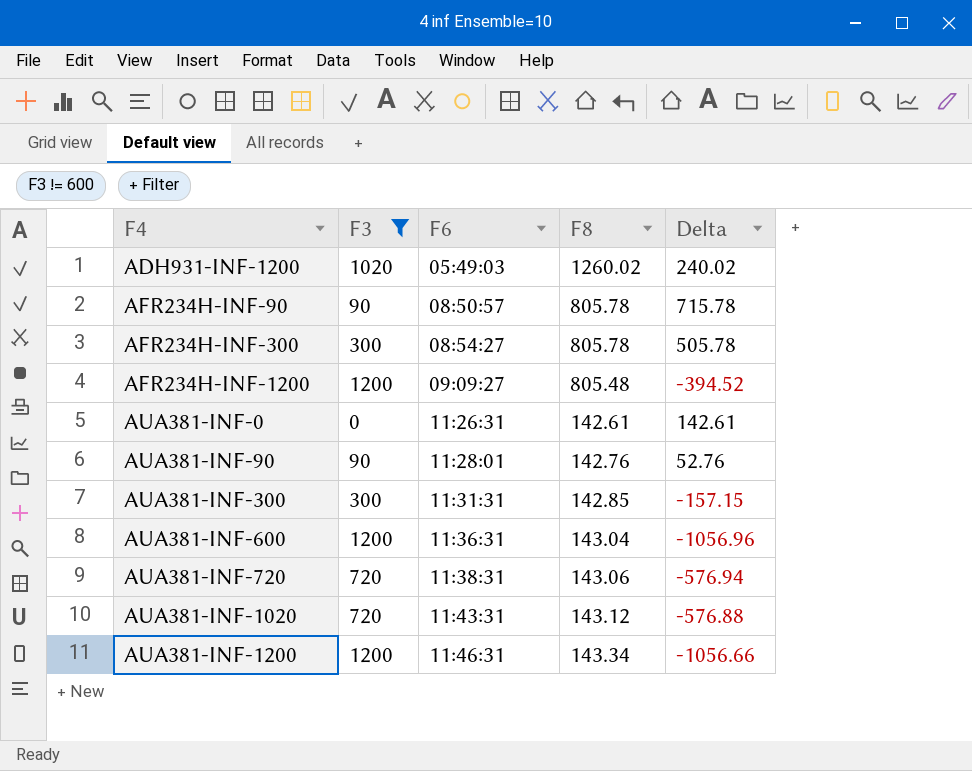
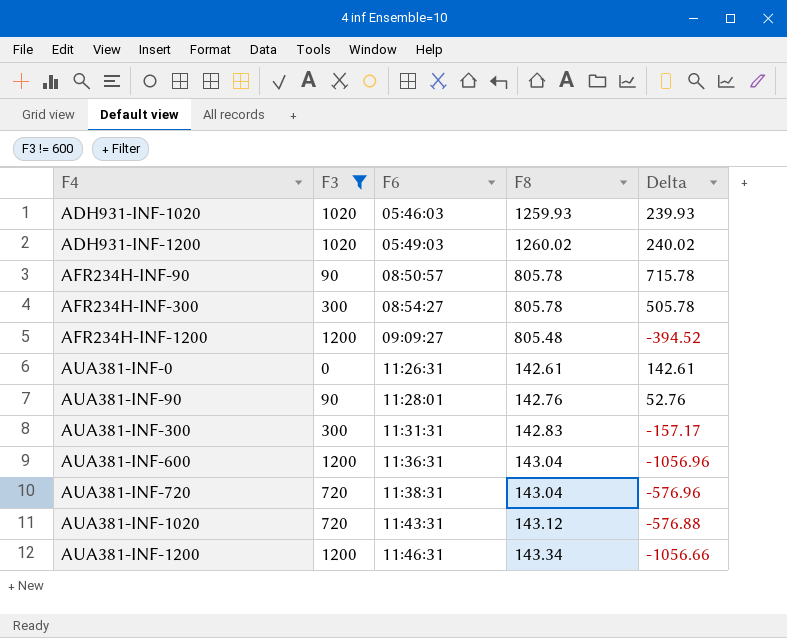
row ADH931-INF-1020: none -> 1020 | 05:46:03 | 1259.93 | 239.93
AUA381-INF-300 | F8: 142.85 -> 142.83
AUA381-INF-300 | Delta: -157.15 -> -157.17
AUA381-INF-720 | F8: 143.06 -> 143.04
AUA381-INF-720 | Delta: -576.94 -> -576.96

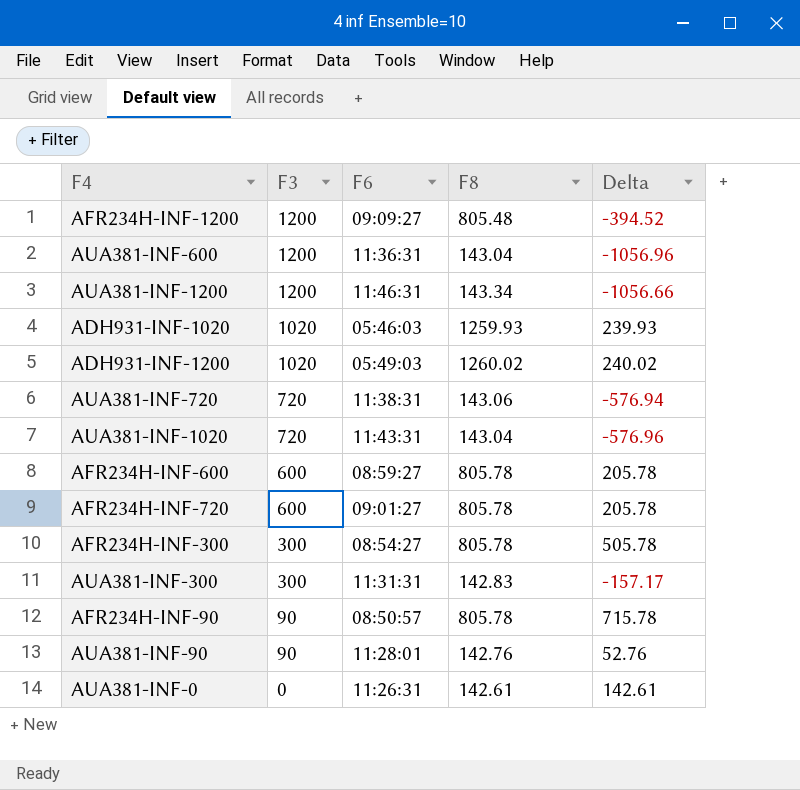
filter: F3 != 600 -> none
row order: F4 ascending -> F3 descending
AUA381-INF-720 | F8: 143.04 -> 143.06
AUA381-INF-720 | Delta: -576.96 -> -576.94
AUA381-INF-1020 | F8: 143.12 -> 143.04
AUA381-INF-1020 | Delta: -576.88 -> -576.96

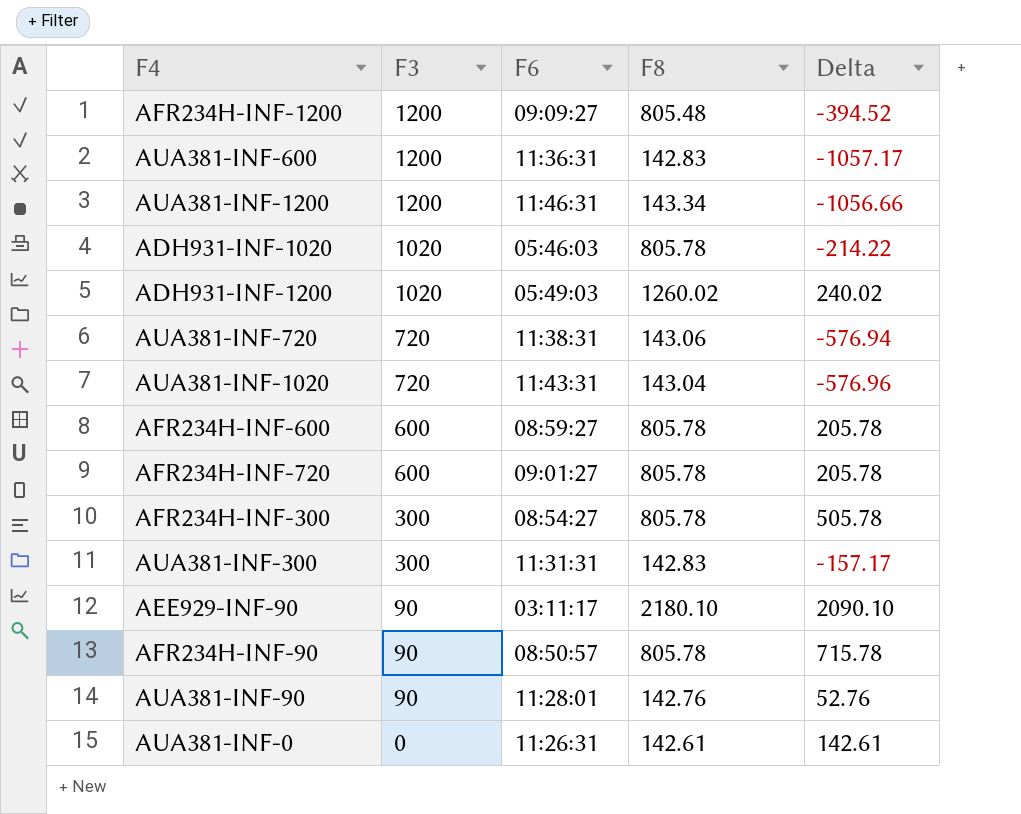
AUA381-INF-600 | F8: 143.04 -> 142.83
AUA381-INF-600 | Delta: -1056.96 -> -1057.17
ADH931-INF-1020 | F8: 1259.93 -> 805.78
ADH931-INF-1020 | Delta: 239.93 -> -214.22
row AEE929-INF-90: none -> 90 | 03:11:17 | 2180.10 | 2090.10

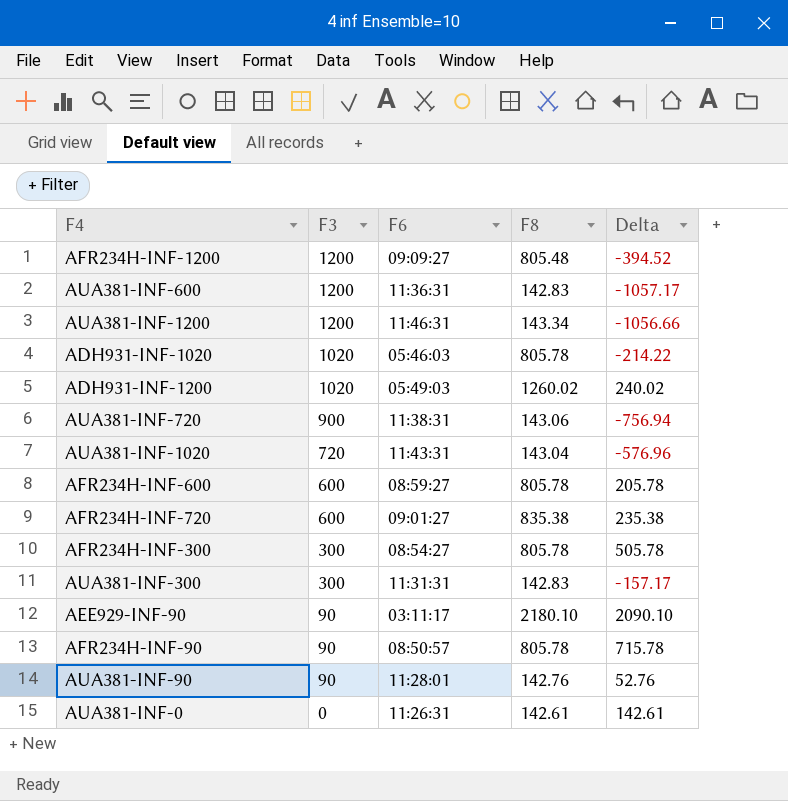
AUA381-INF-720 | F3: 720 -> 900
AUA381-INF-720 | Delta: -576.94 -> -756.94
AFR234H-INF-720 | F8: 805.78 -> 835.38
AFR234H-INF-720 | Delta: 205.78 -> 235.38

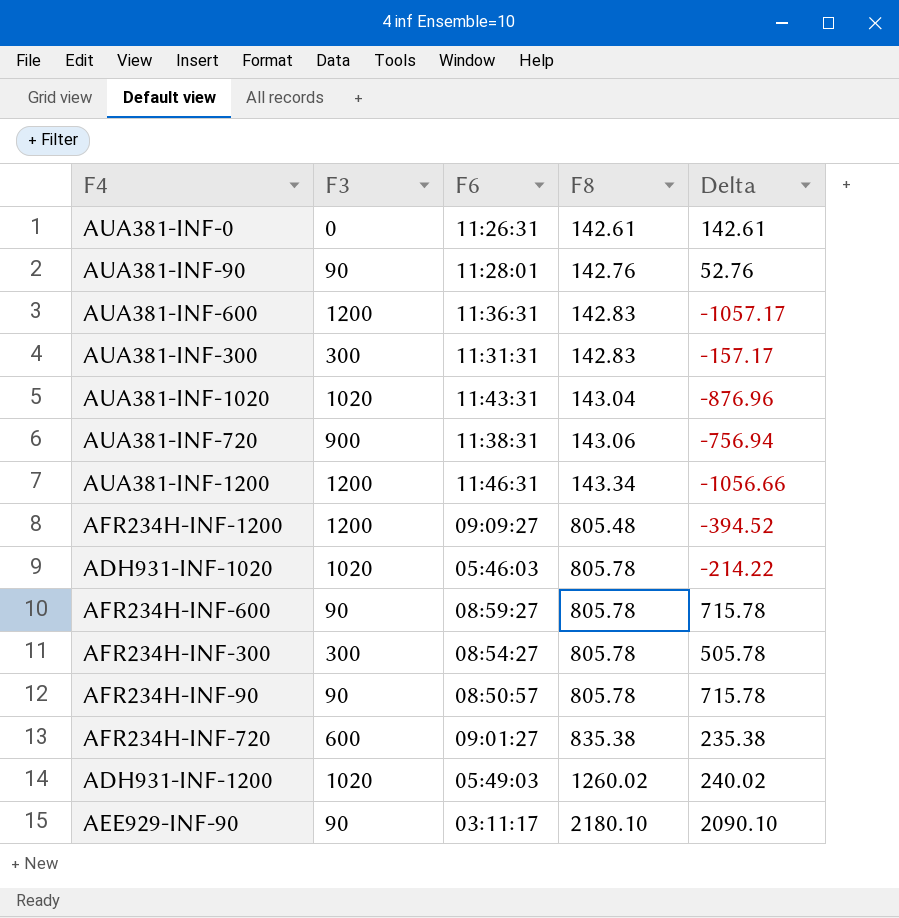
row order: F3 descending -> F8 ascending
AUA381-INF-1020 | F3: 720 -> 1020
AUA381-INF-1020 | Delta: -576.96 -> -876.96
AFR234H-INF-600 | F3: 600 -> 90
AFR234H-INF-600 | Delta: 205.78 -> 715.78

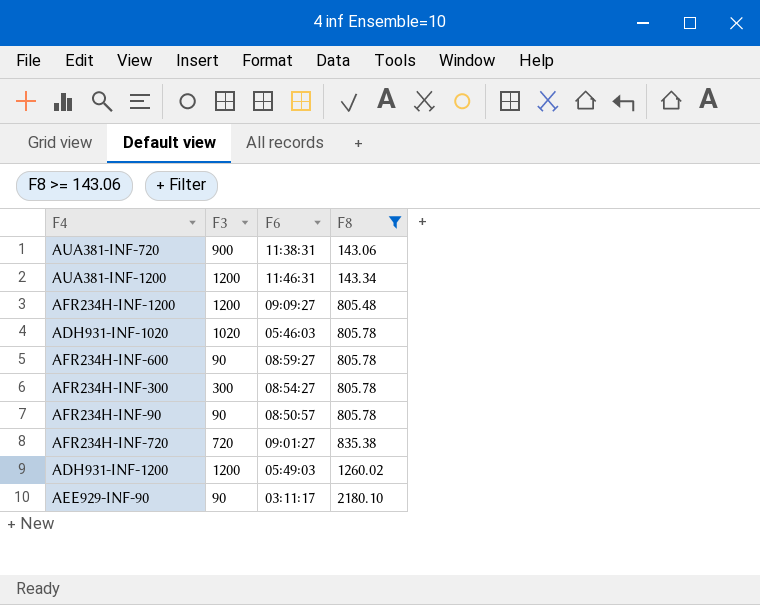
filter: none -> F8 >= 143.06
column Delta | formula: [F8] - [F3] -> none
AFR234H-INF-720 | F3: 600 -> 720
ADH931-INF-1200 | F3: 1020 -> 1200

